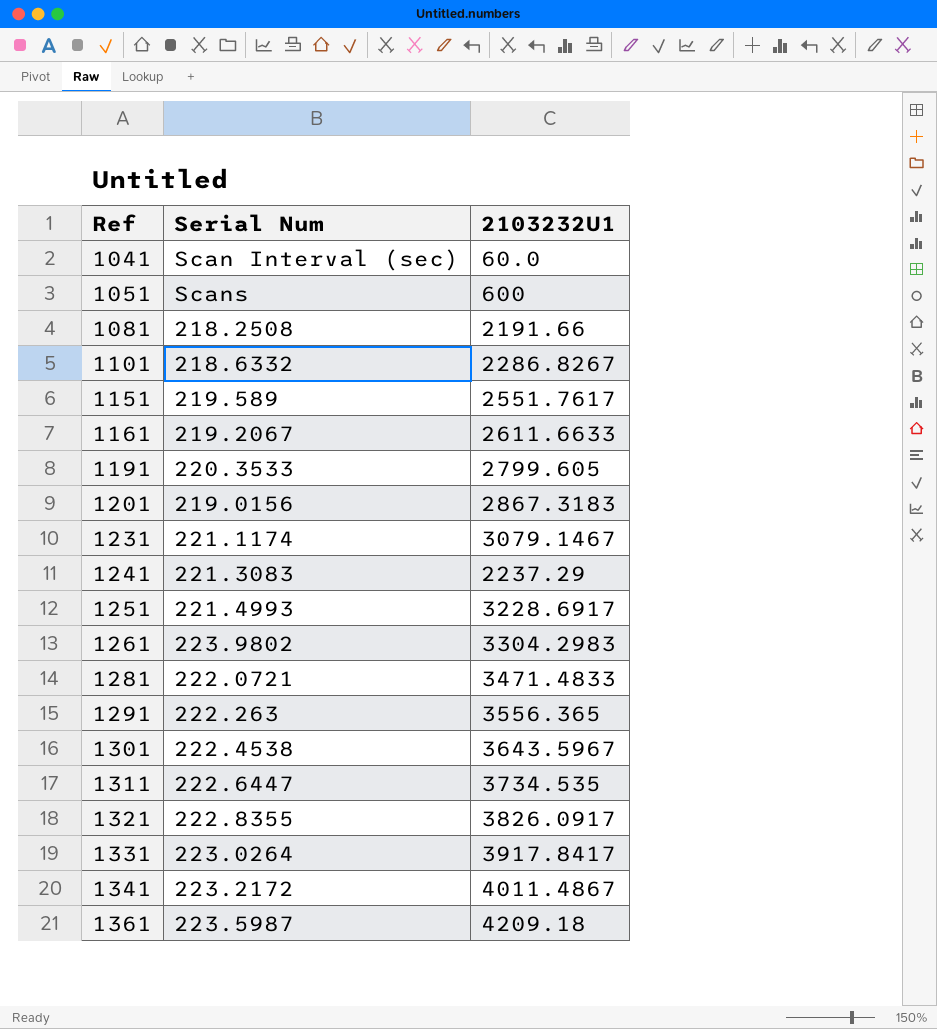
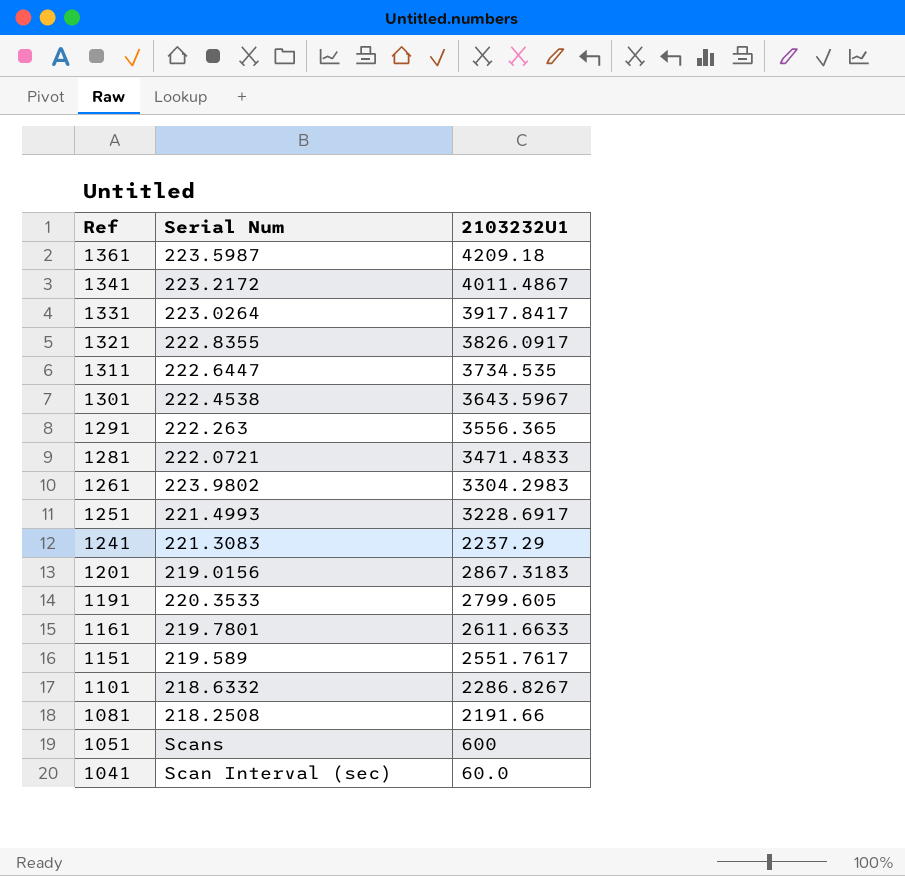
row order: Ref ascending -> Ref descending
row 1231: 221.1174 | 3079.1467 -> none
1161 | Serial Num: 219.2067 -> 219.7801

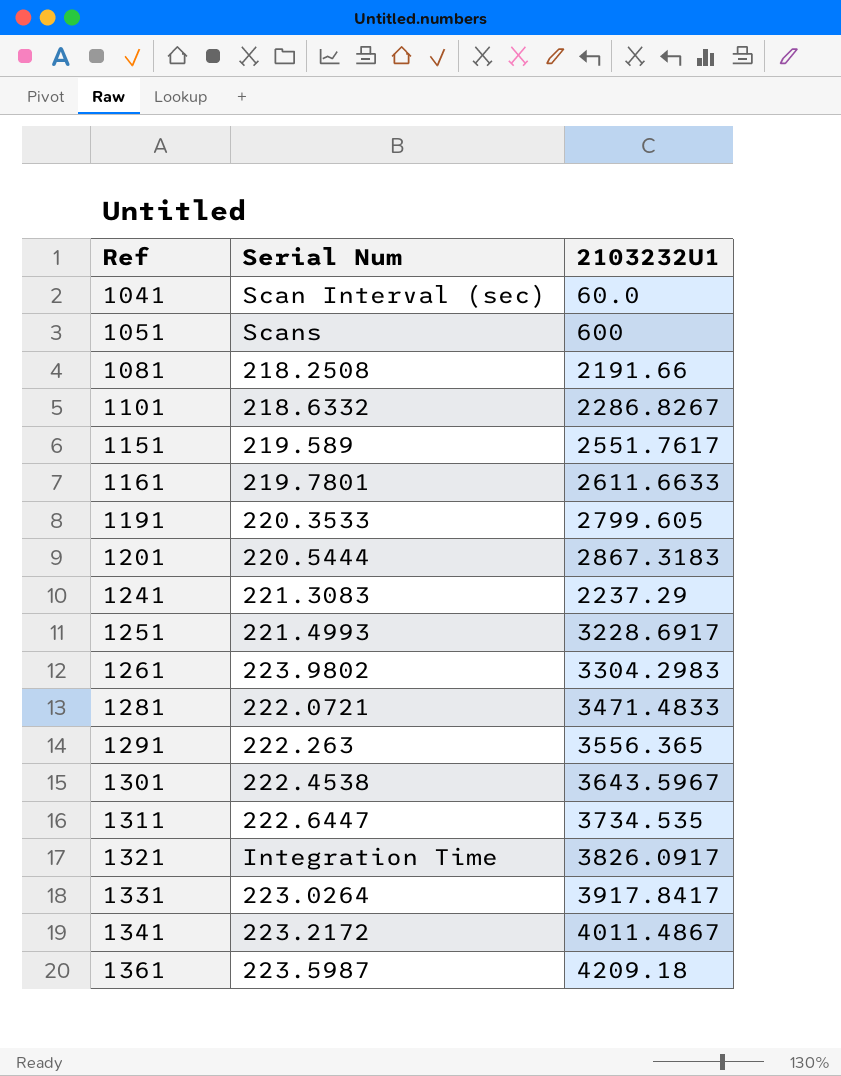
row order: Ref descending -> Ref ascending
1201 | Serial Num: 219.0156 -> 220.5444
1321 | Serial Num: 222.8355 -> Integration Time

